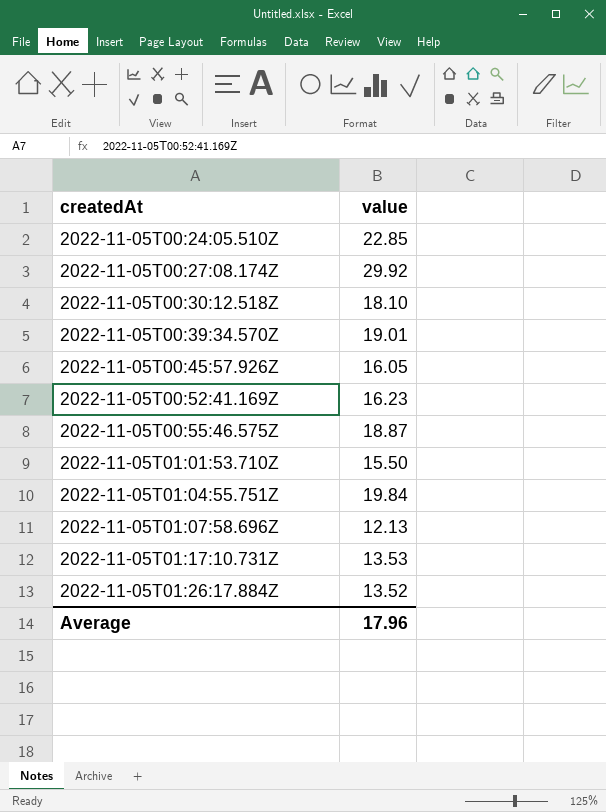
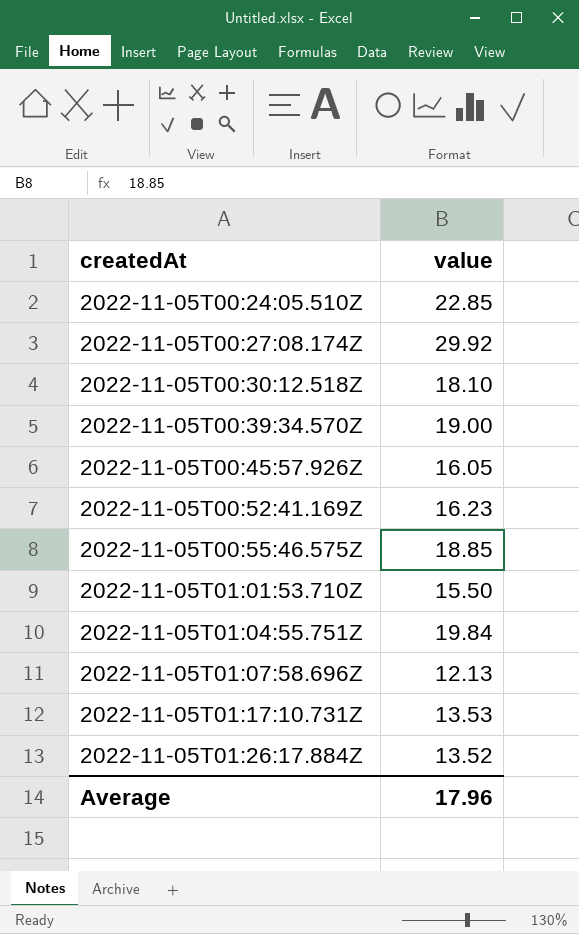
2022-11-05T00:39:34.570Z | value: 19.01 -> 19.00
2022-11-05T00:55:46.575Z | value: 18.87 -> 18.85

